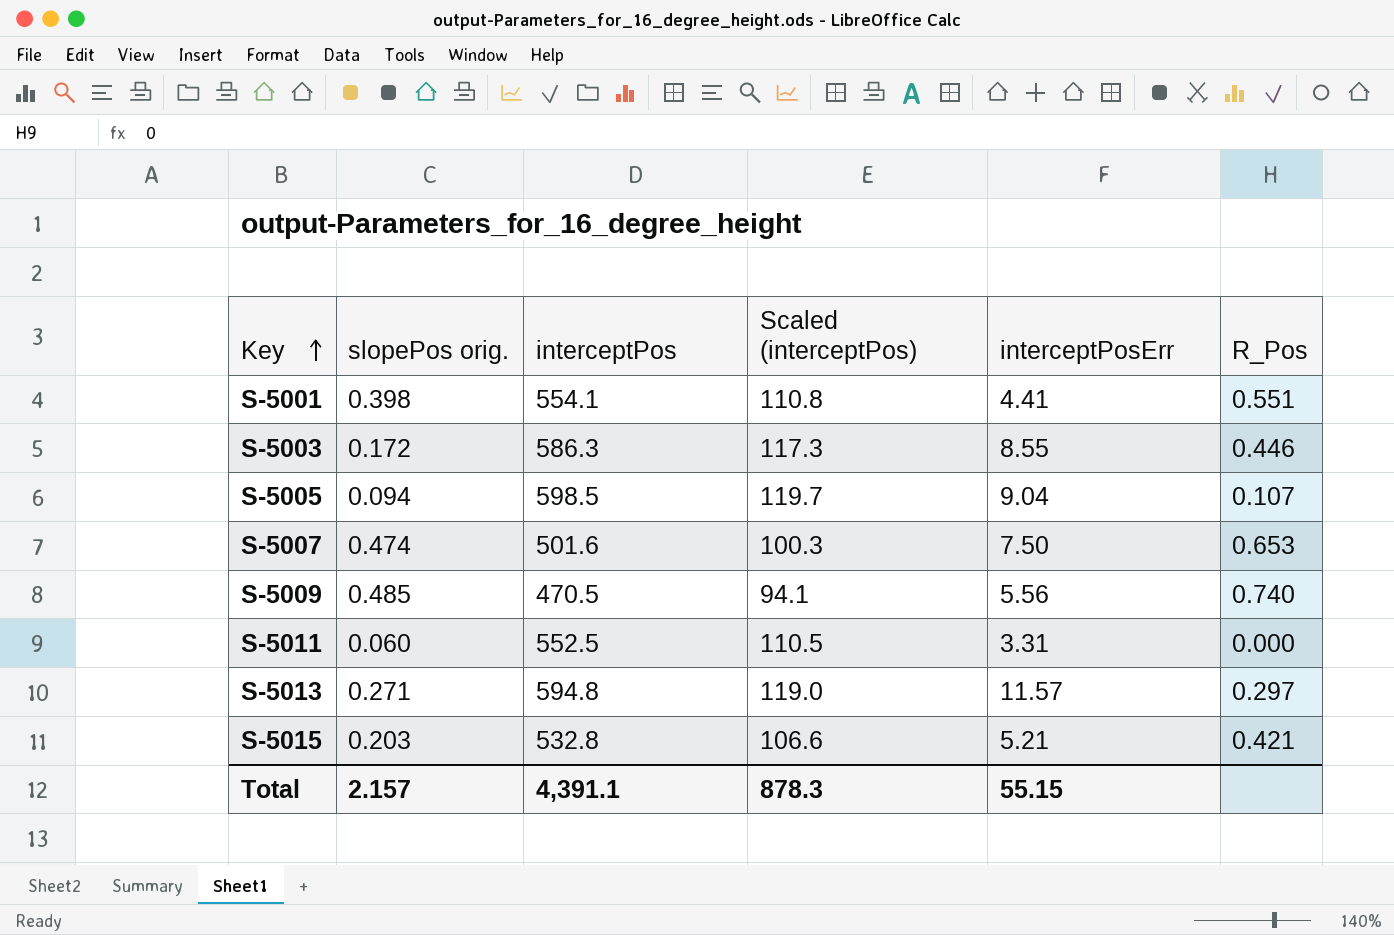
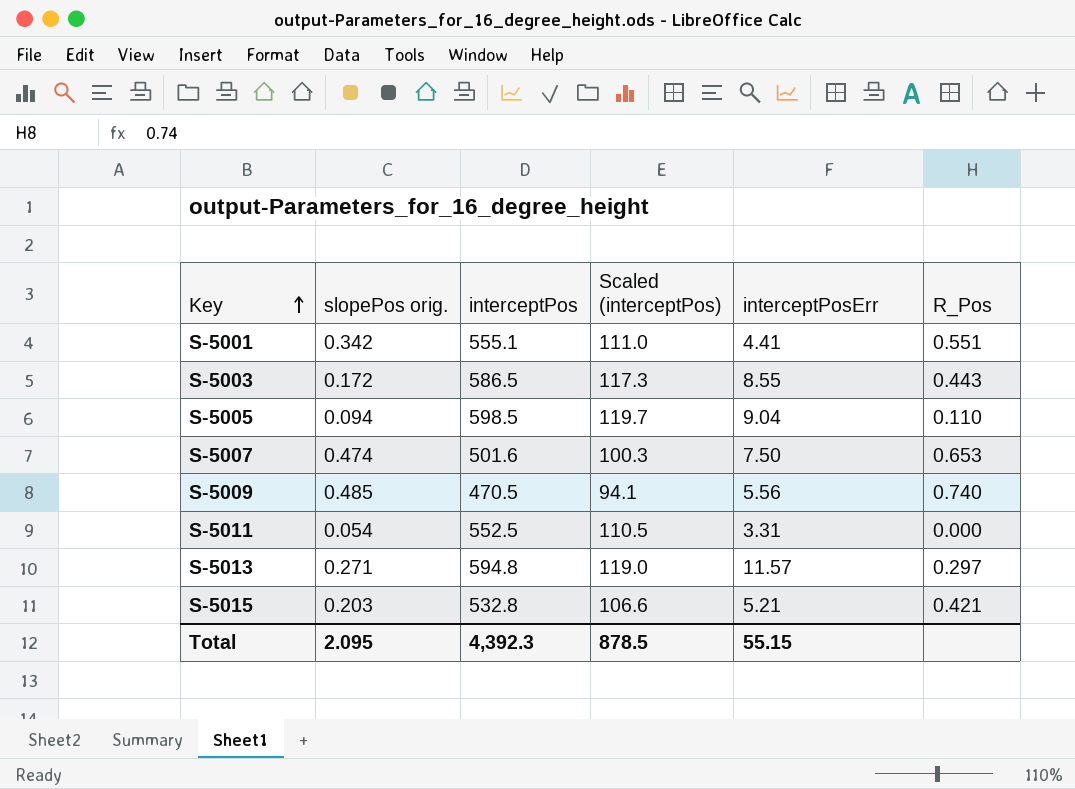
S-5001 | slopePos orig.: 0.398 -> 0.342
S-5001 | interceptPos: 554.1 -> 555.1
S-5001 | Scaled (interceptPos): 110.8 -> 111.0
S-5003 | interceptPos: 586.3 -> 586.5
S-5003 | R_Pos: 0.446 -> 0.443
S-5005 | R_Pos: 0.107 -> 0.110
S-5011 | slopePos orig.: 0.060 -> 0.054
Total | slopePos orig.: 2.157 -> 2.095
Total | interceptPos: 4,391.1 -> 4,392.3
Total | Scaled (interceptPos): 878.3 -> 878.5

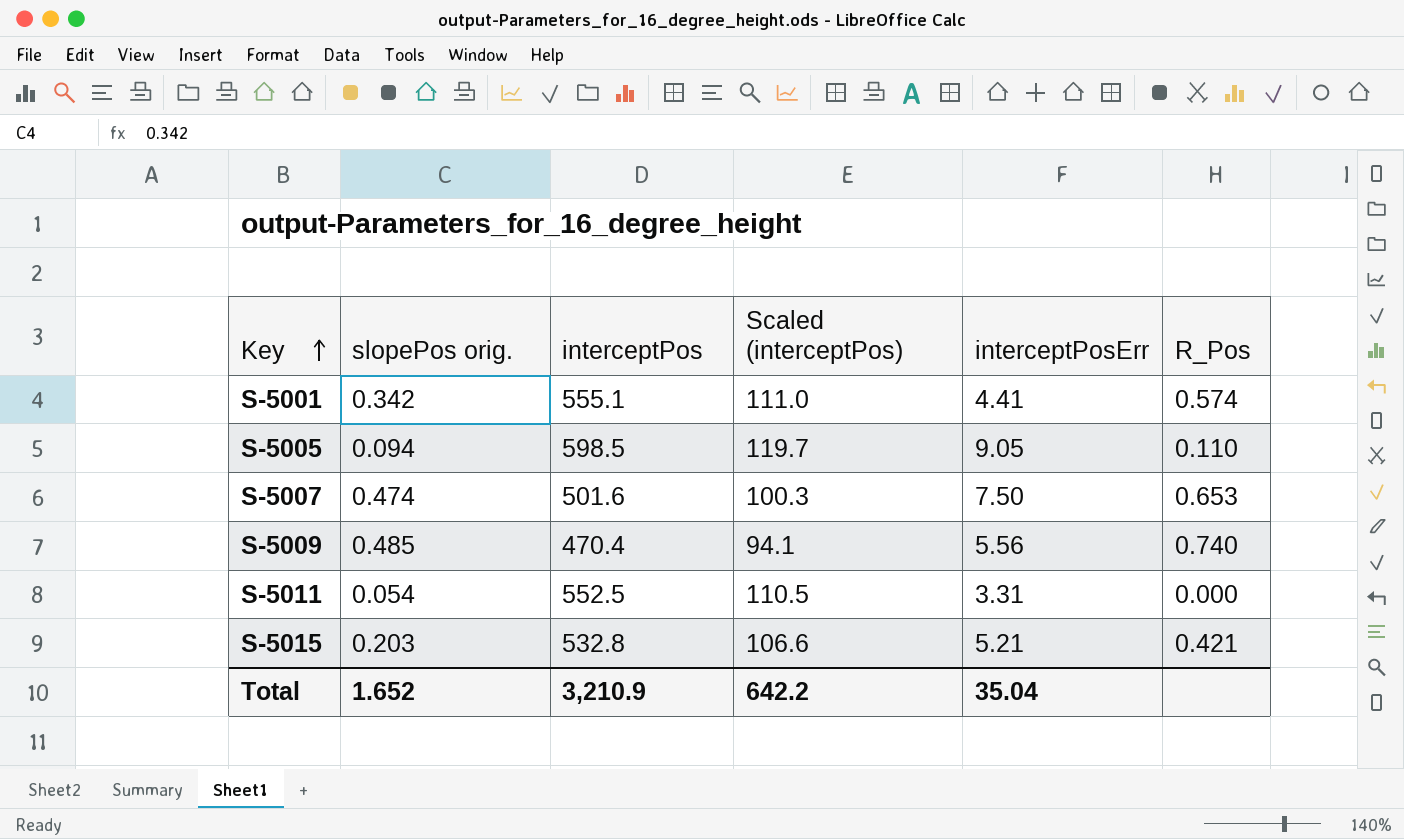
row S-5003: 0.172 | 586.5 | 117.3 | 8.55 | 0.443 -> none
row S-5013: 0.271 | 594.8 | 119.0 | 11.57 | 0.297 -> none
S-5001 | R_Pos: 0.551 -> 0.574
S-5005 | interceptPosErr: 9.04 -> 9.05
S-5009 | interceptPos: 470.5 -> 470.4
Total | slopePos orig.: 2.095 -> 1.652
Total | interceptPos: 4,392.3 -> 3,210.9
Total | Scaled (interceptPos): 878.5 -> 642.2
Total | interceptPosErr: 55.15 -> 35.04

